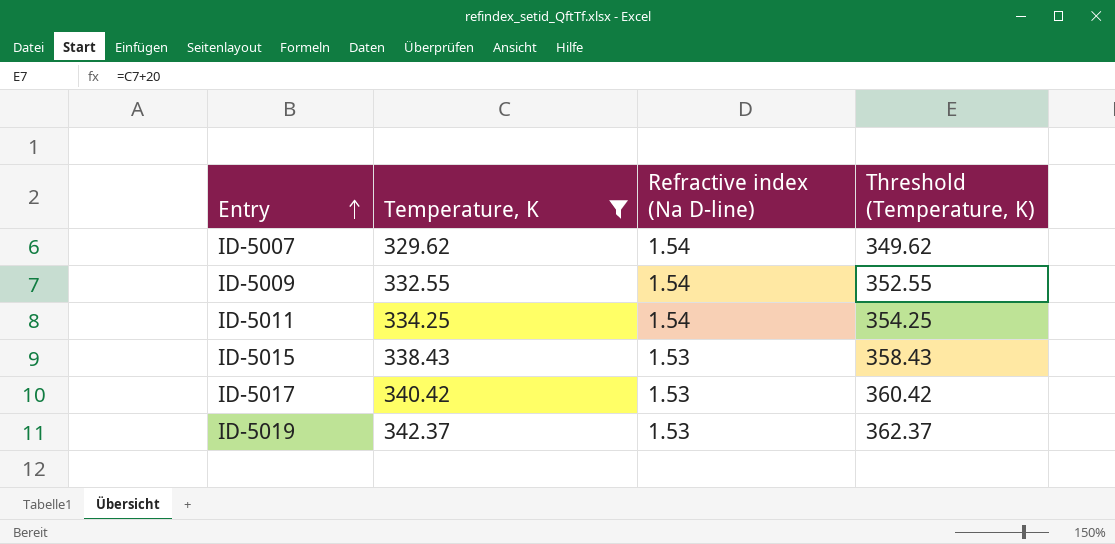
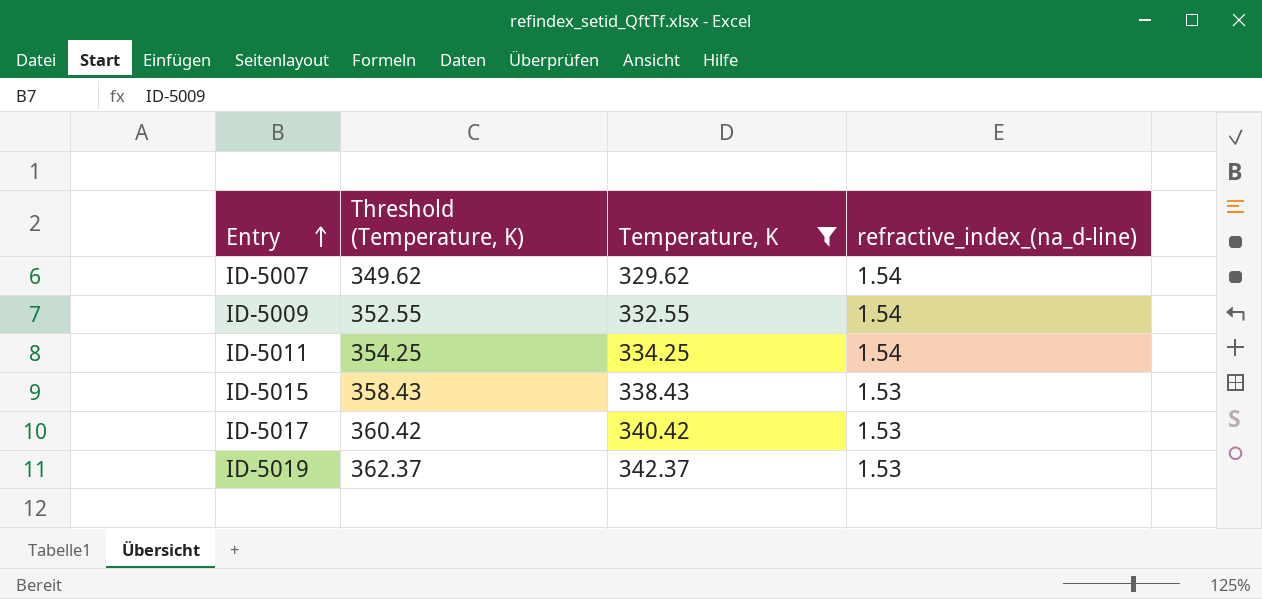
column Threshold (Temperature, K) | position: 4 -> 2
column name: Refractive index (Na D-line) -> refractive_index_(na_d-line)

